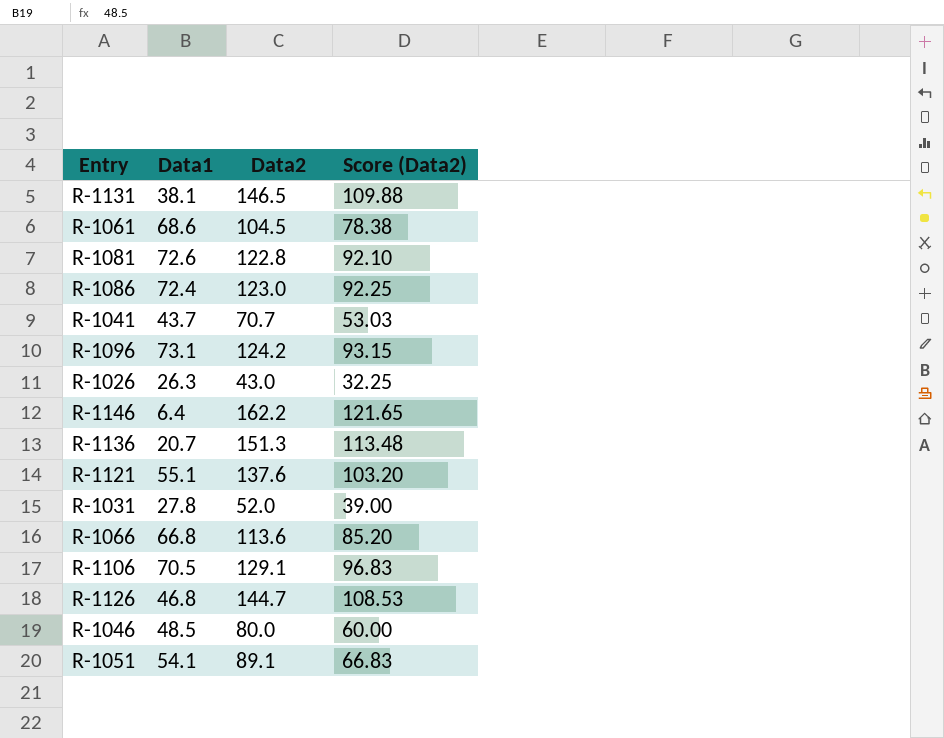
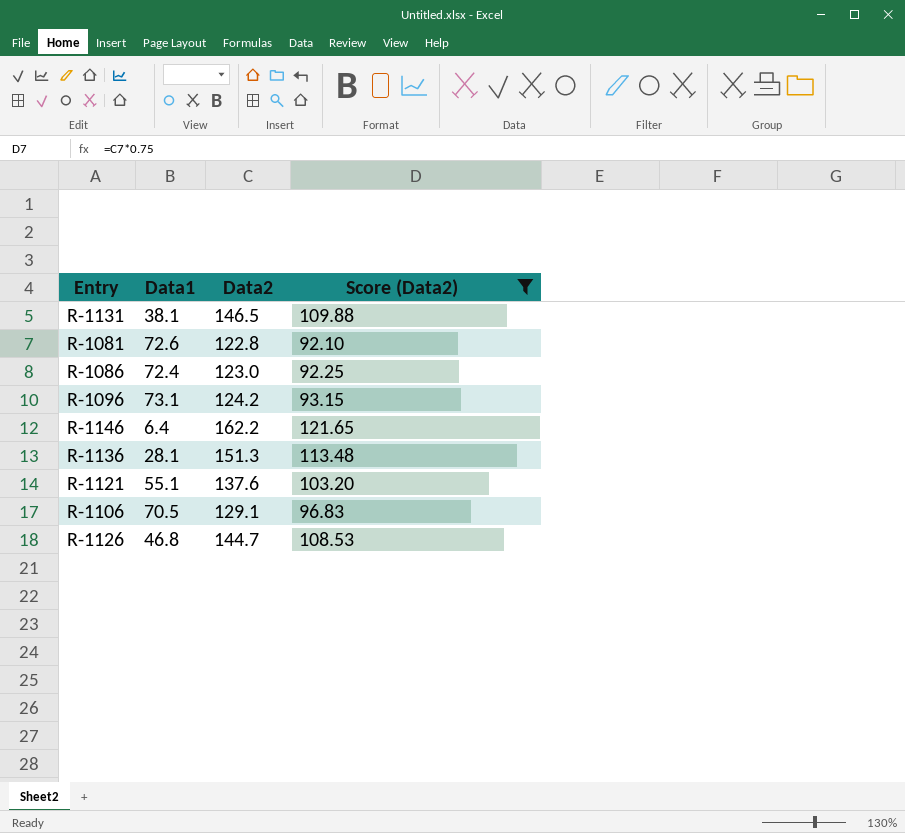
filter: none -> Score (Data2) >= 92.10
R-1136 | Data1: 20.7 -> 28.1

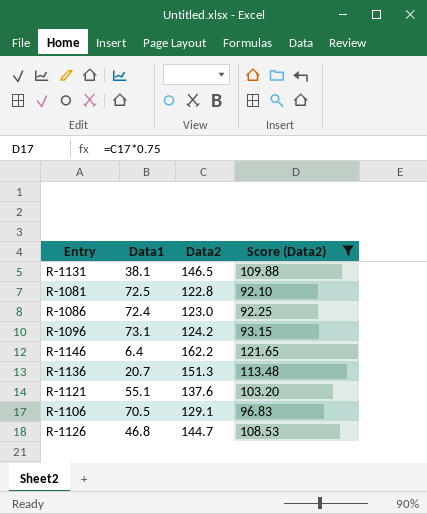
R-1081 | Data1: 72.6 -> 72.5
R-1136 | Data1: 28.1 -> 20.7

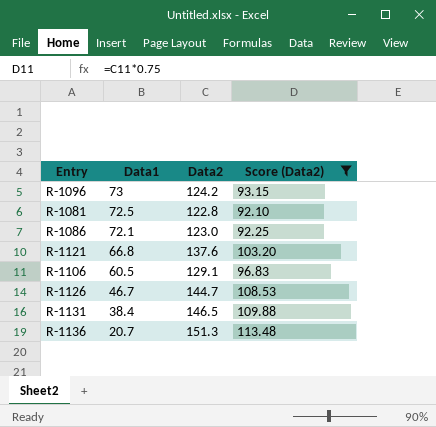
row order: none -> Data1 descending
row R-1146: 6.4 | 162.2 | 121.65 -> none
R-1096 | Data1: 73.1 -> 73
R-1086 | Data1: 72.4 -> 72.1
R-1121 | Data1: 55.1 -> 66.8
R-1106 | Data1: 70.5 -> 60.5
R-1126 | Data1: 46.8 -> 46.7
R-1131 | Data1: 38.1 -> 38.4

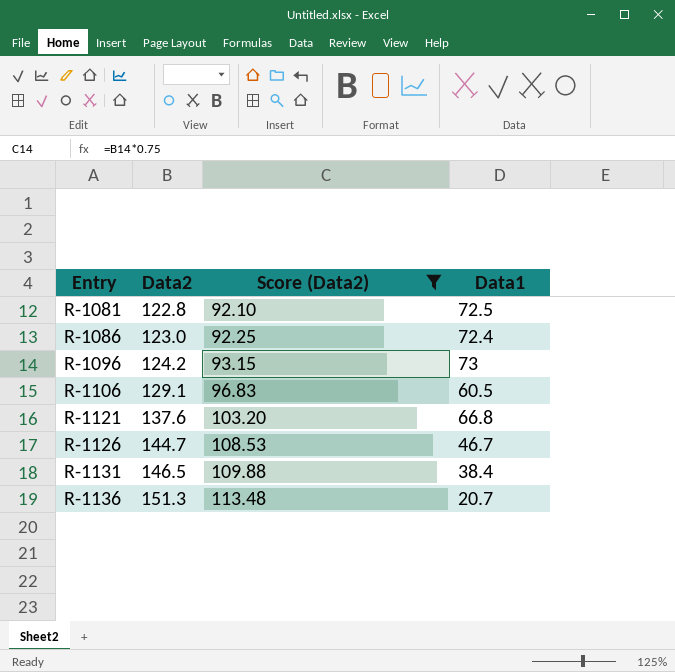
row order: Data1 descending -> Entry ascending
column Data1 | position: 2 -> 4
R-1086 | Data1: 72.1 -> 72.4

